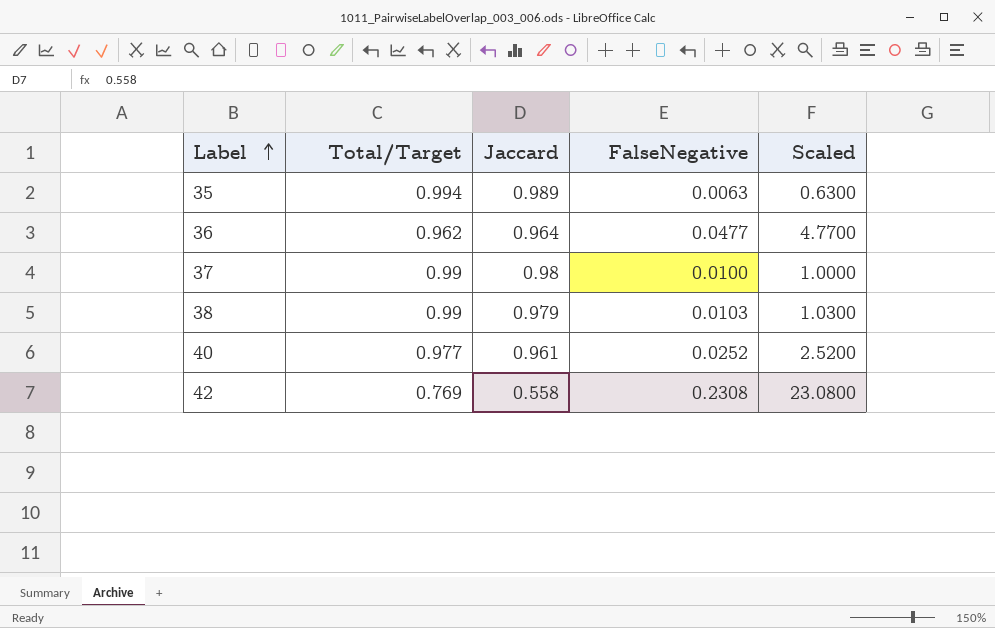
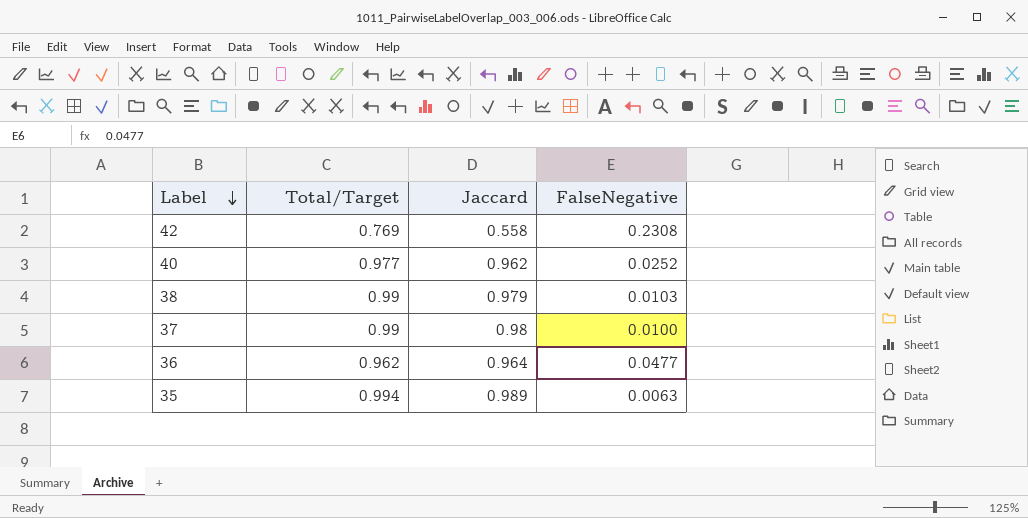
row order: Label ascending -> Label descending
column Scaled | formula: [FalseNegative] * 100 -> none
40 | Jaccard: 0.961 -> 0.962

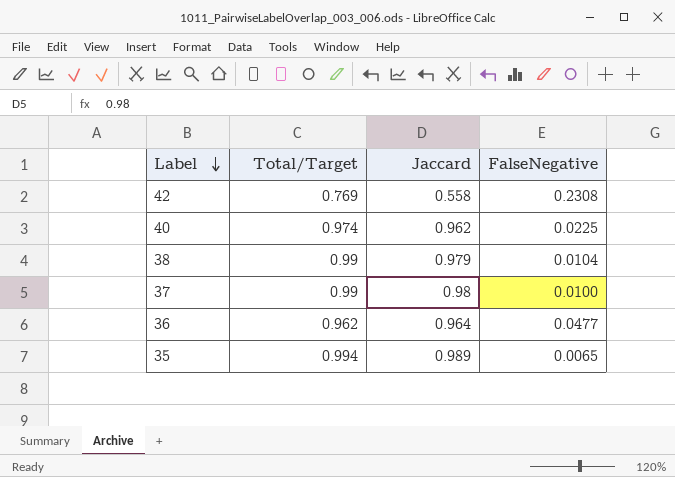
40 | Total/Target: 0.977 -> 0.974
40 | FalseNegative: 0.0252 -> 0.0225
38 | FalseNegative: 0.0103 -> 0.0104
35 | FalseNegative: 0.0063 -> 0.0065

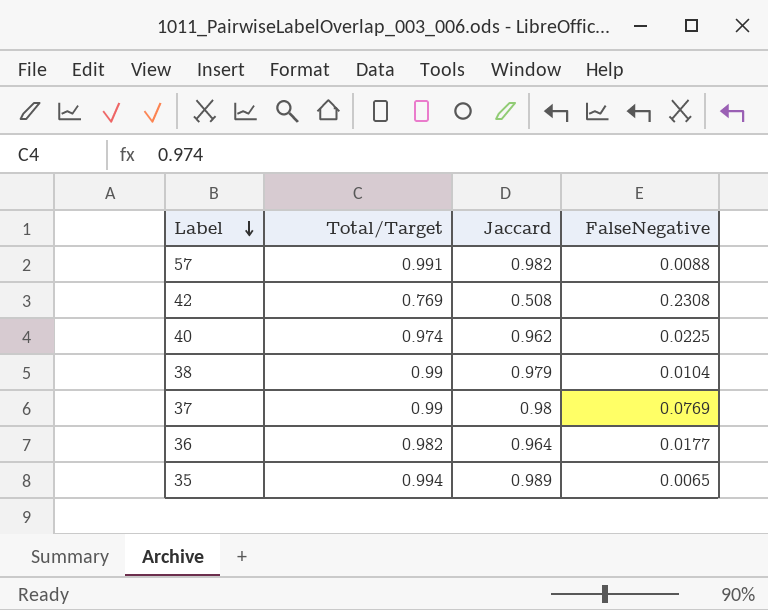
row 57: none -> 0.991 | 0.982 | 0.0088
42 | Jaccard: 0.558 -> 0.508
37 | FalseNegative: 0.0100 -> 0.0769
36 | Total/Target: 0.962 -> 0.982
36 | FalseNegative: 0.0477 -> 0.0177

